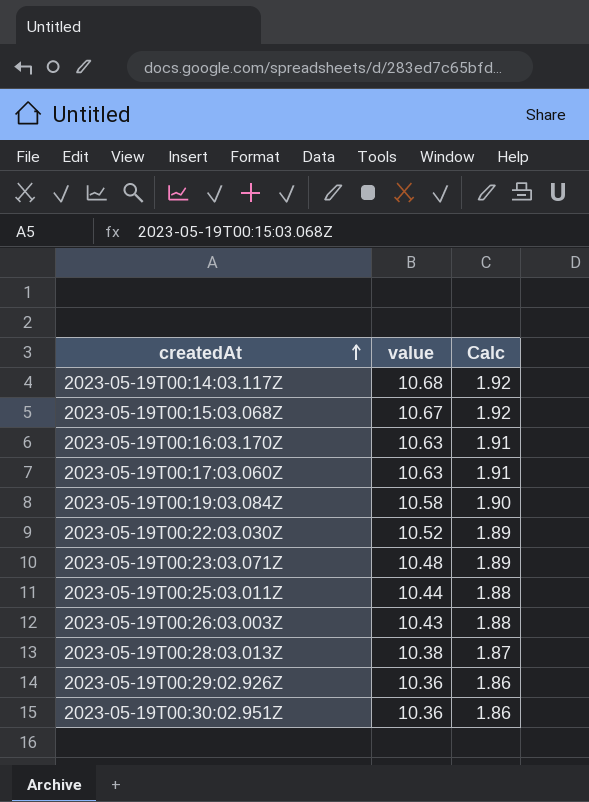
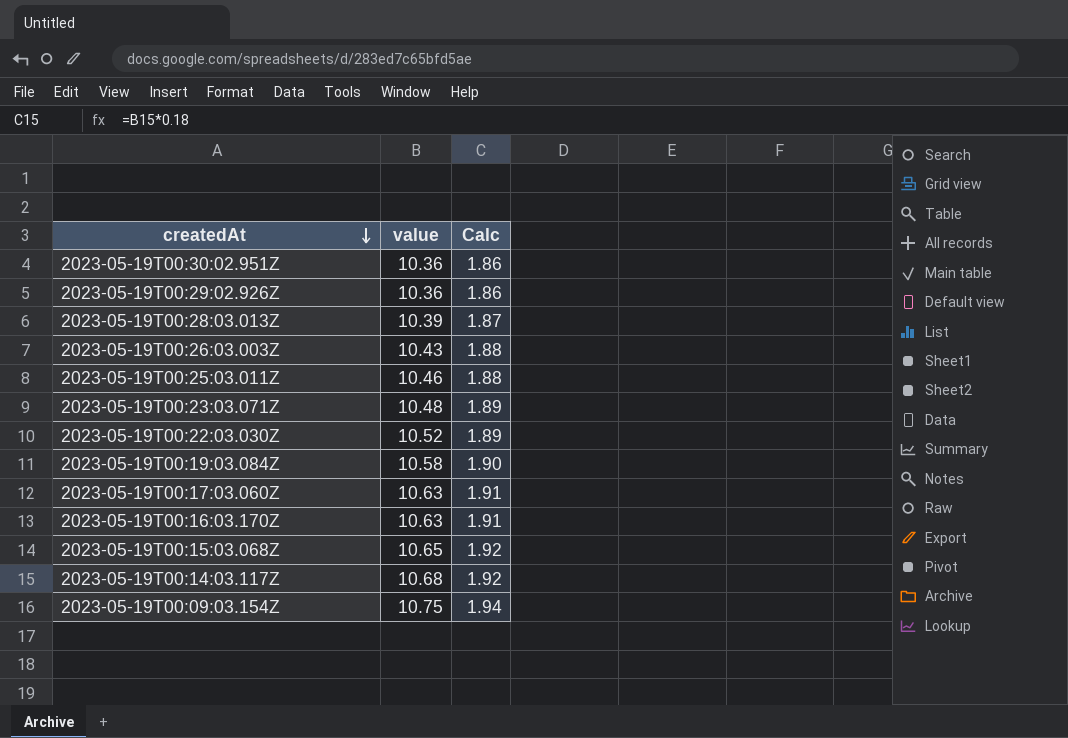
row order: createdAt ascending -> createdAt descending
2023-05-19T00:28:03.013Z | value: 10.38 -> 10.39
2023-05-19T00:25:03.011Z | value: 10.44 -> 10.46
2023-05-19T00:15:03.068Z | value: 10.67 -> 10.65
row 2023-05-19T00:09:03.154Z: none -> 10.75 | 1.94

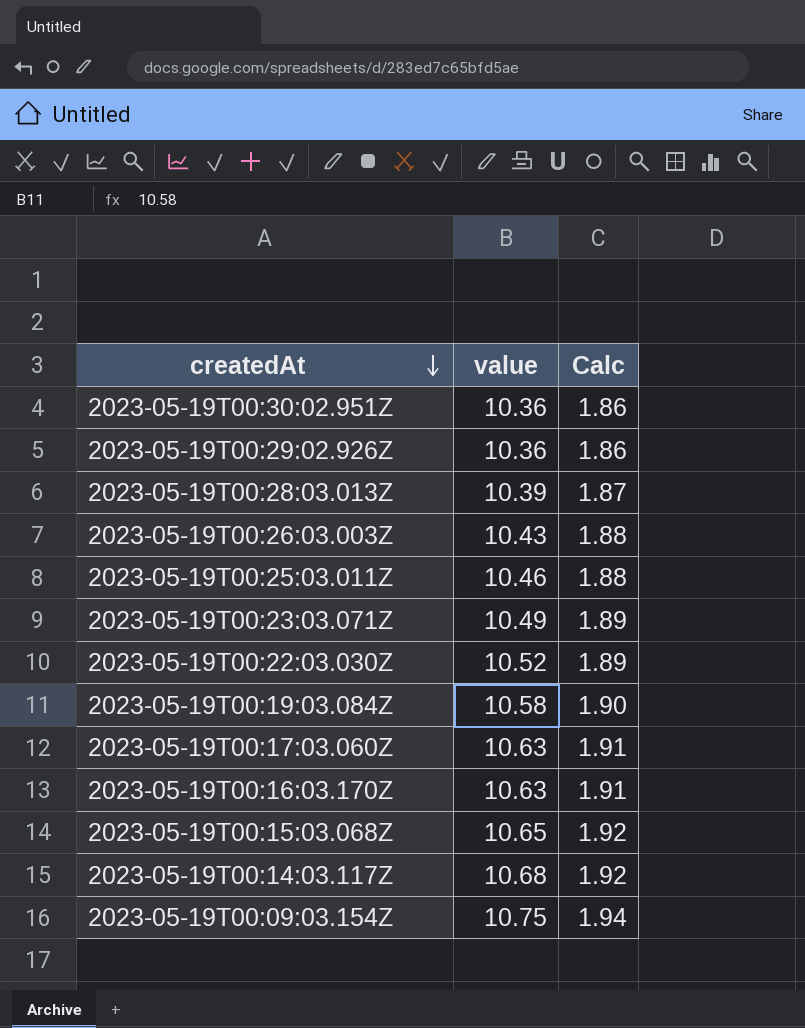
2023-05-19T00:23:03.071Z | value: 10.48 -> 10.49

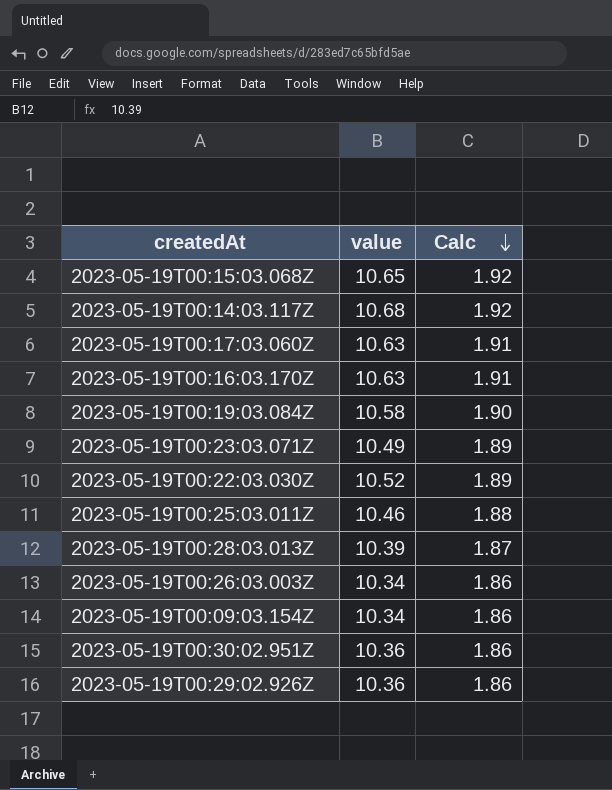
row order: createdAt descending -> Calc descending
2023-05-19T00:26:03.003Z | value: 10.43 -> 10.34
2023-05-19T00:26:03.003Z | Calc: 1.88 -> 1.86
2023-05-19T00:09:03.154Z | value: 10.75 -> 10.34
2023-05-19T00:09:03.154Z | Calc: 1.94 -> 1.86

